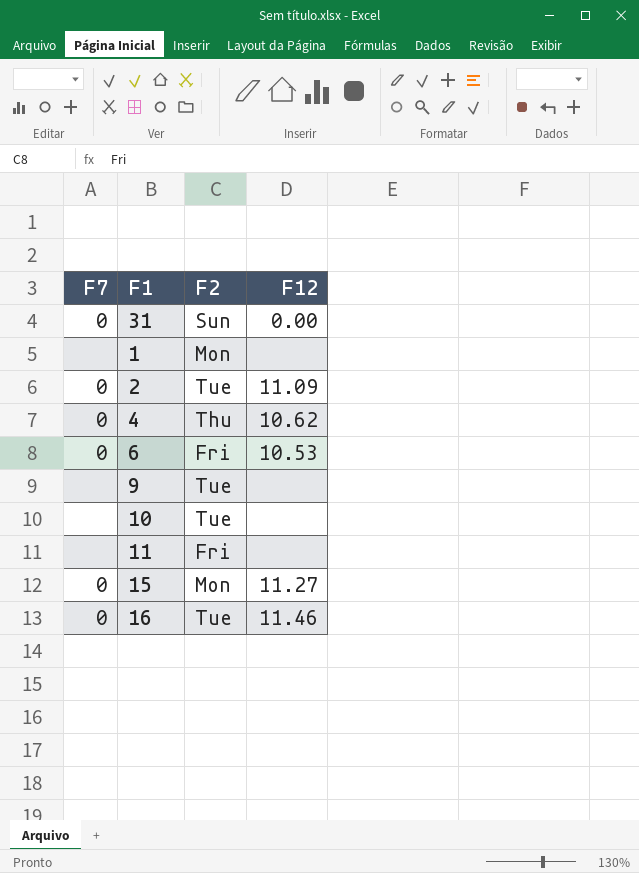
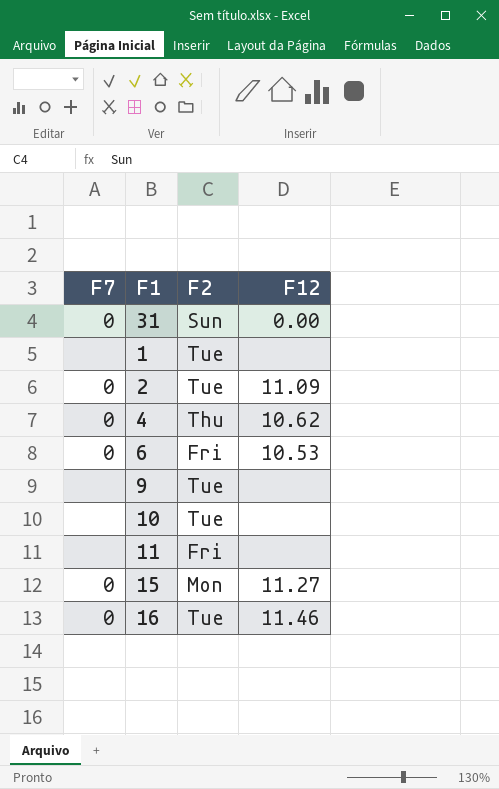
1 | F2: Mon -> Tue

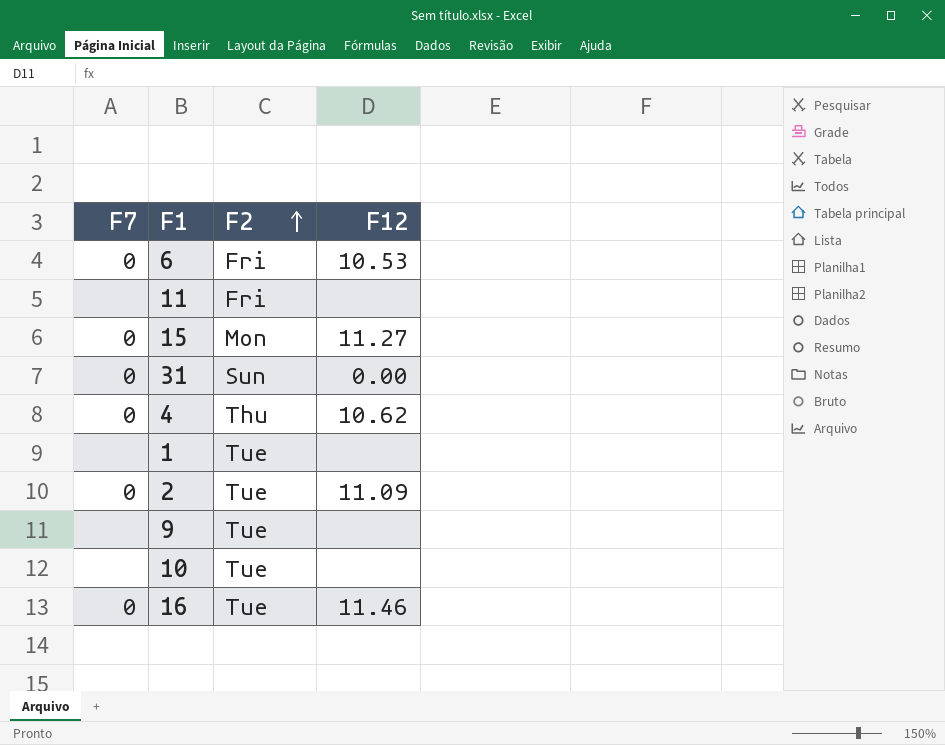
row order: none -> F2 ascending

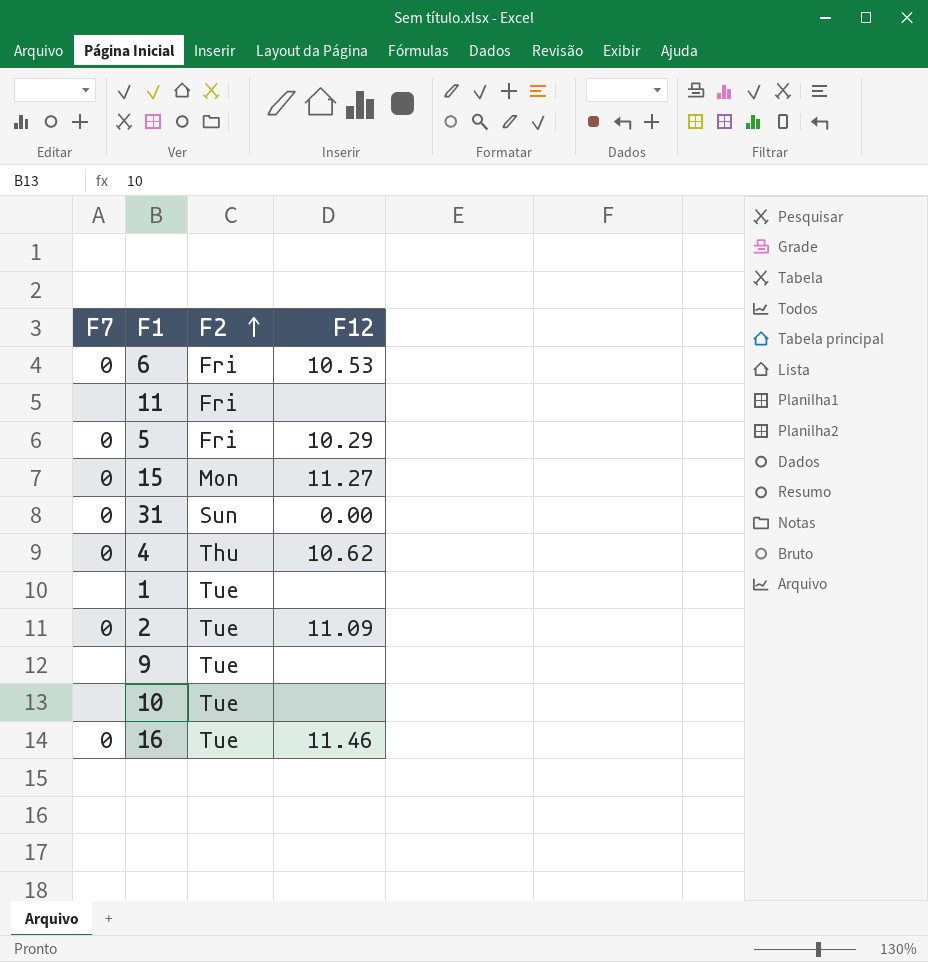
row 5: none -> 0 | Fri | 10.29

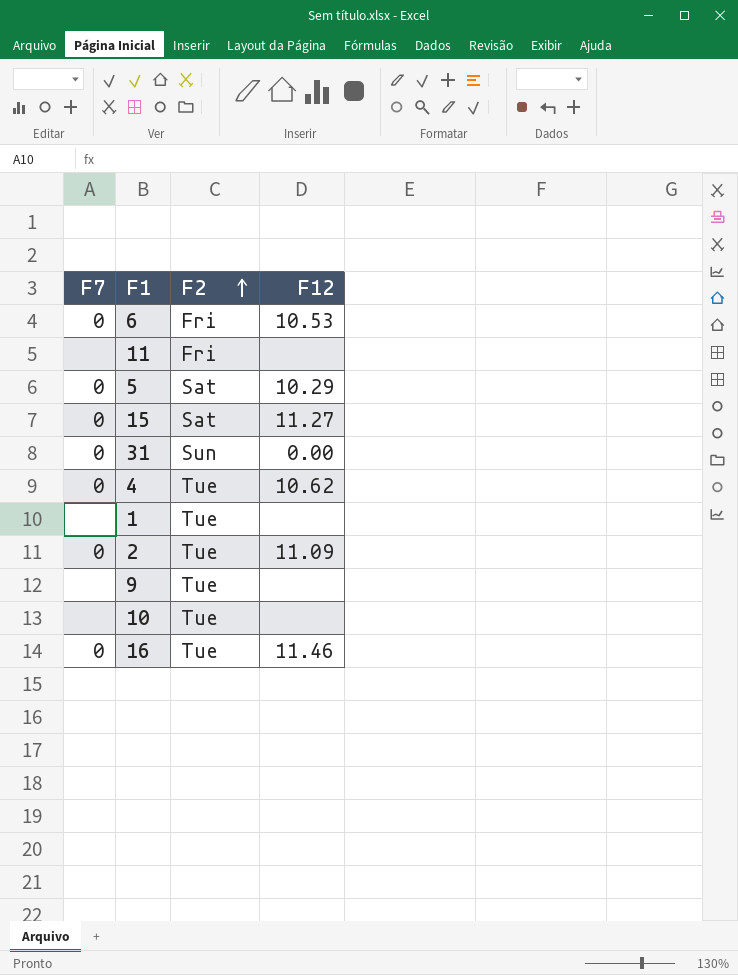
5 | F2: Fri -> Sat
15 | F2: Mon -> Sat
4 | F2: Thu -> Tue

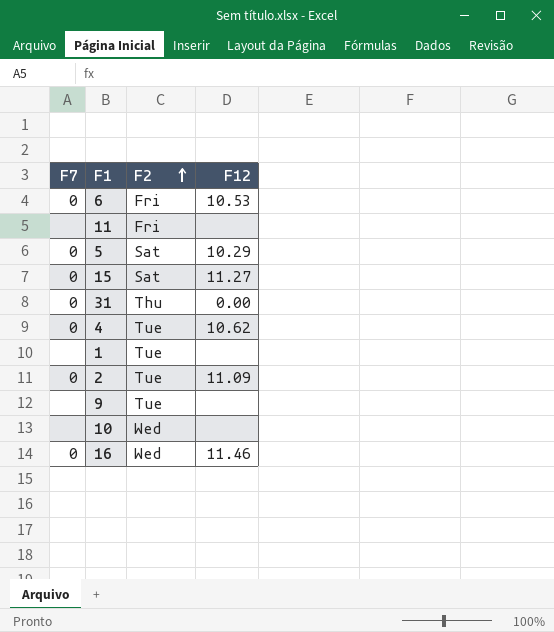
31 | F2: Sun -> Thu
10 | F2: Tue -> Wed
16 | F2: Tue -> Wed

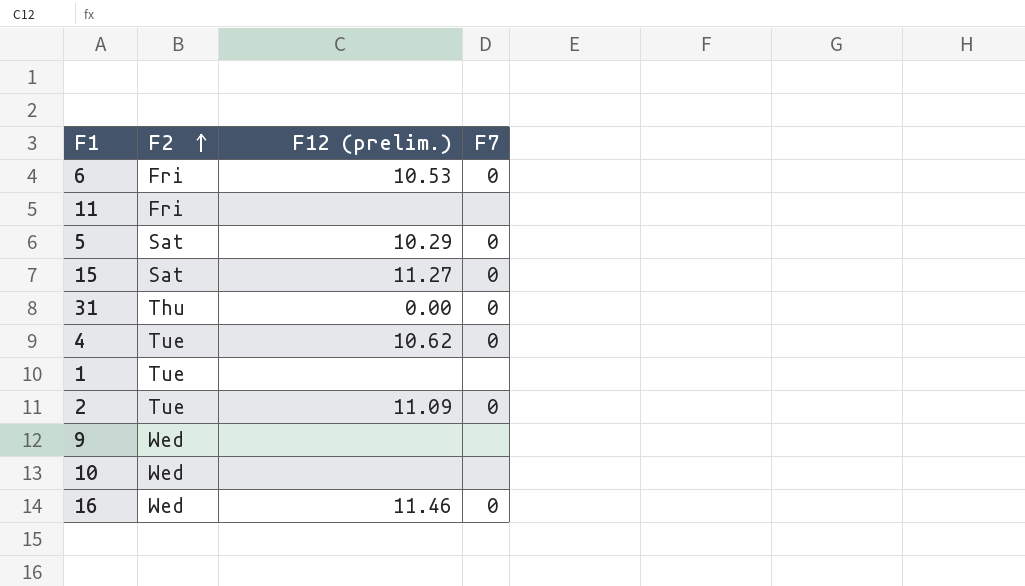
column name: F12 -> F12 (prelim.)
column F7 | position: 1 -> 4
9 | F2: Tue -> Wed

